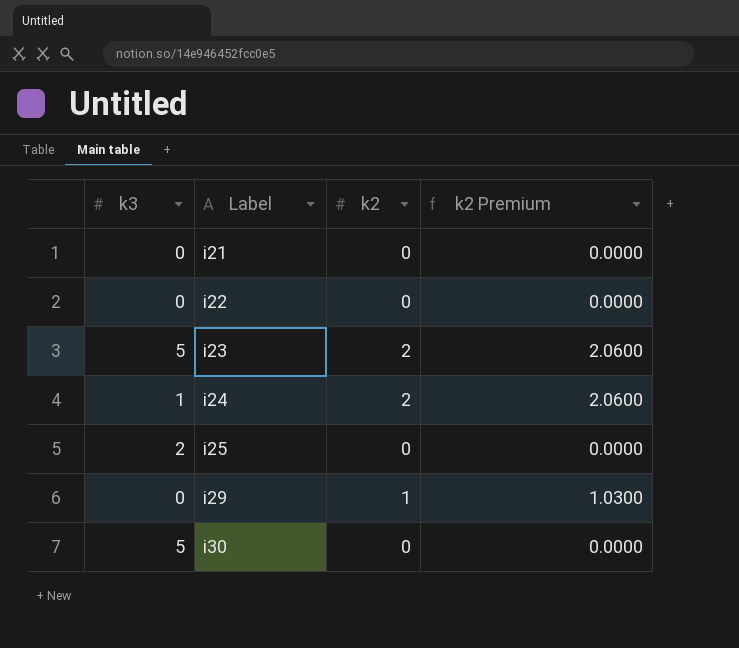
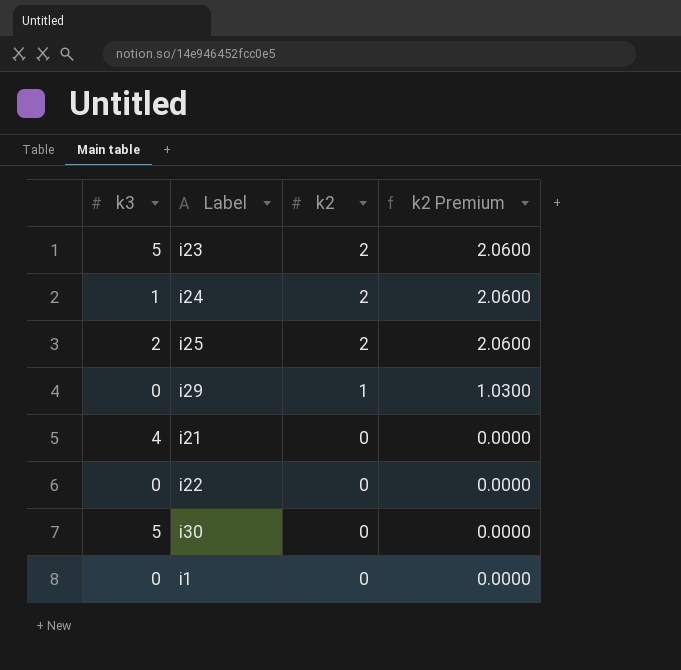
row order: Label ascending -> k2 descending
i25 | k2: 0 -> 2
i25 | k2 Premium: 0.0000 -> 2.0600
i21 | k3: 0 -> 4
row i1: none -> 0 | 0 | 0.0000

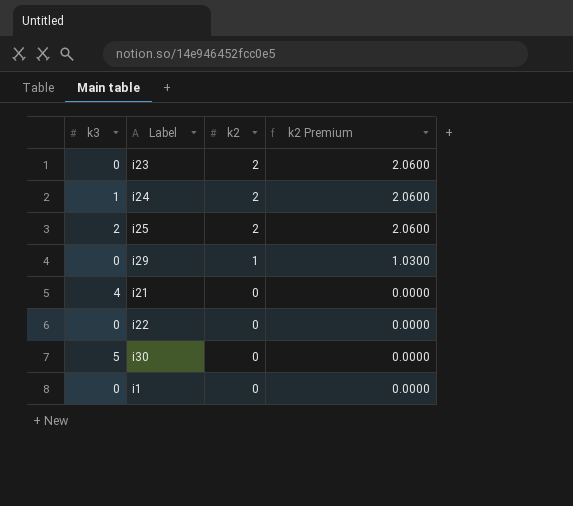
i23 | k3: 5 -> 0

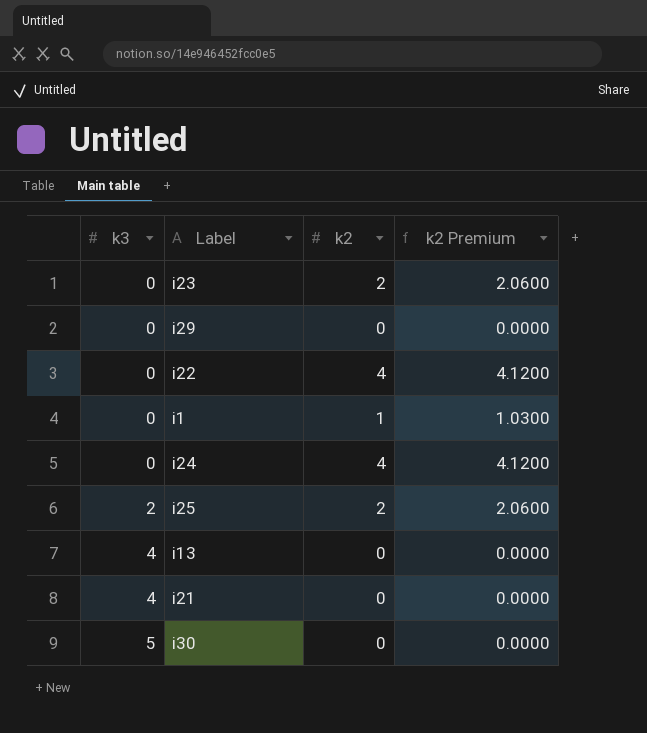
row order: k2 descending -> k3 ascending
i29 | k2: 1 -> 0
i29 | k2 Premium: 1.0300 -> 0.0000
i22 | k2: 0 -> 4
i22 | k2 Premium: 0.0000 -> 4.1200
i1 | k2: 0 -> 1
i1 | k2 Premium: 0.0000 -> 1.0300
i24 | k3: 1 -> 0
i24 | k2: 2 -> 4
i24 | k2 Premium: 2.0600 -> 4.1200
row i13: none -> 4 | 0 | 0.0000

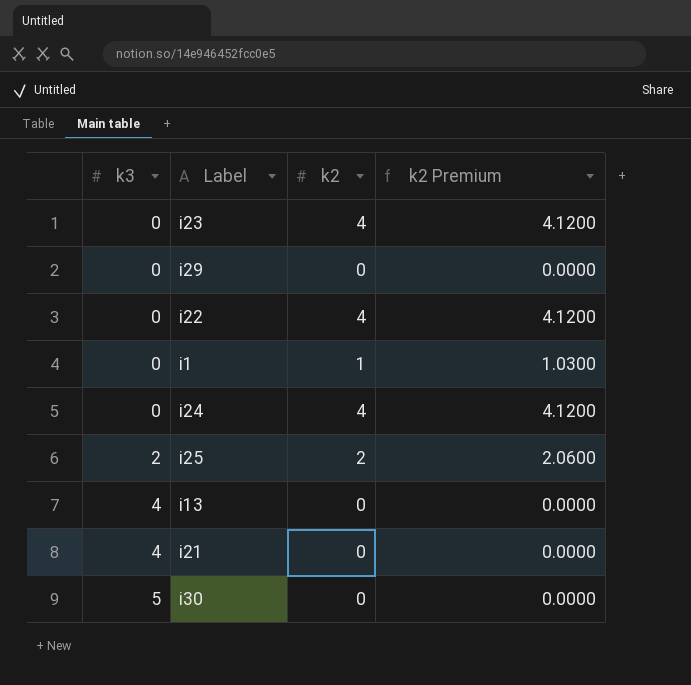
i23 | k2: 2 -> 4
i23 | k2 Premium: 2.0600 -> 4.1200

